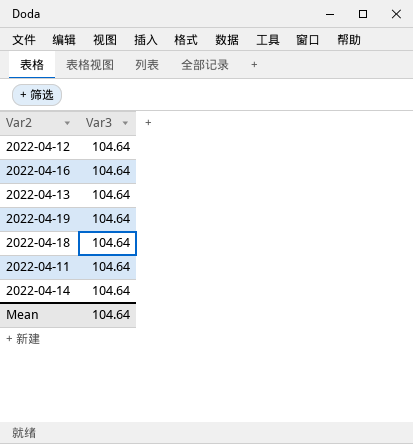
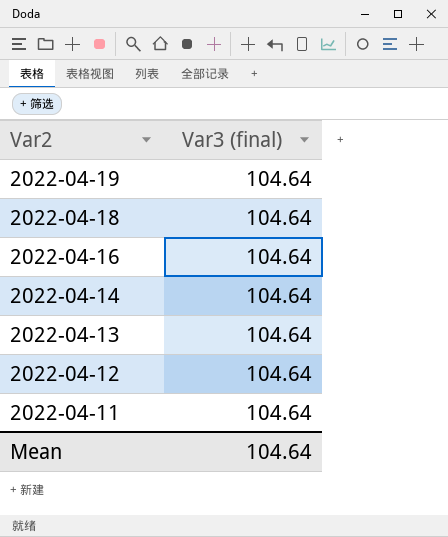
row order: none -> Var2 descending
column name: Var3 -> Var3 (final)

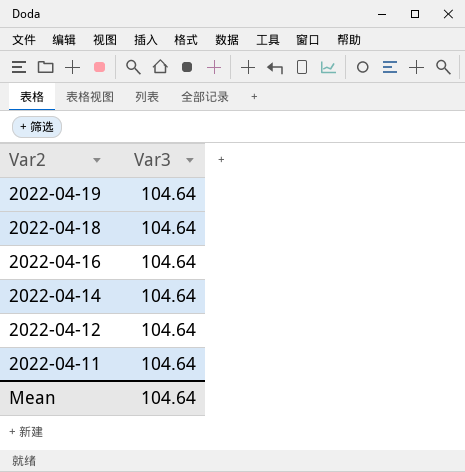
column name: Var3 (final) -> Var3
row 2022-04-13: 104.64 -> none

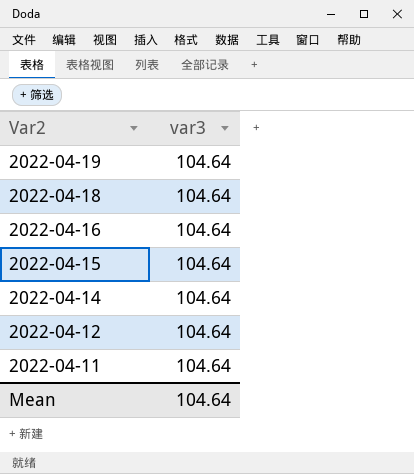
column name: Var3 -> var3
row 2022-04-15: none -> 104.64

